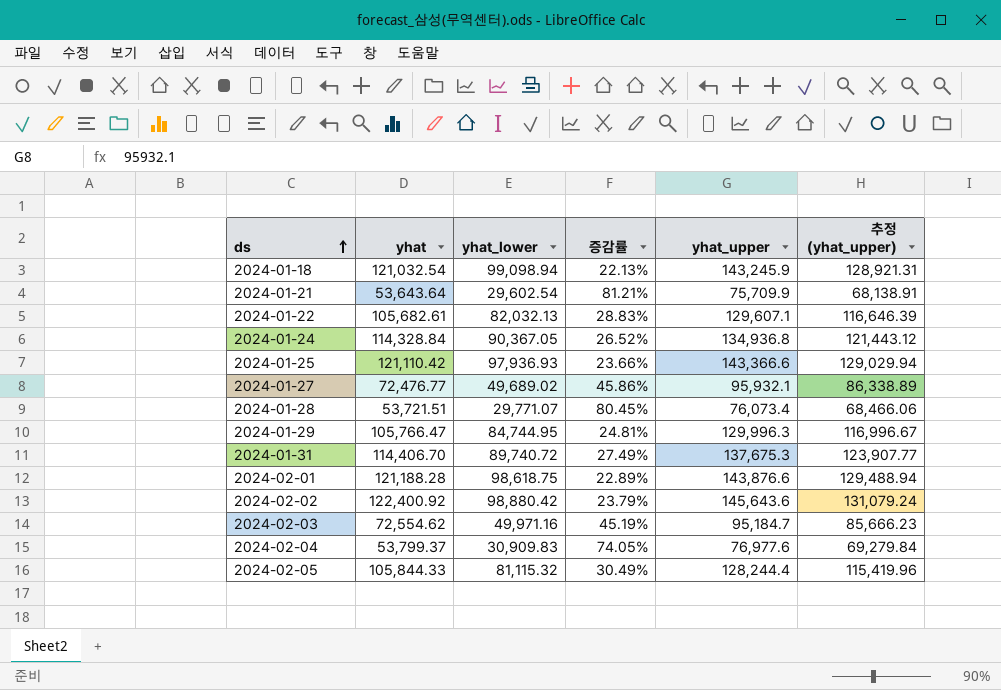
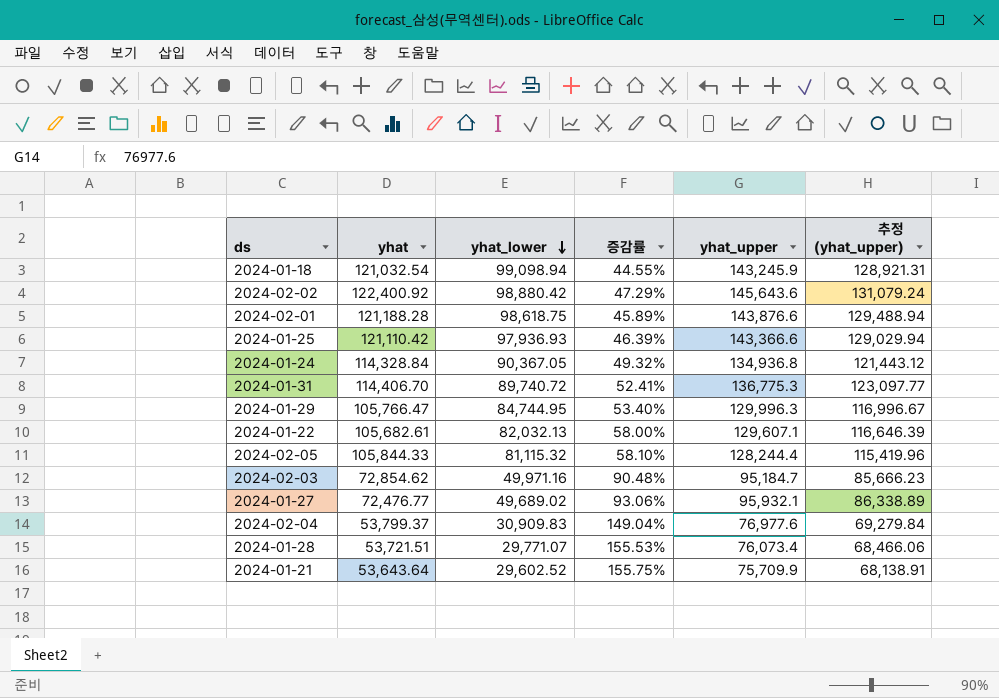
row order: ds ascending -> yhat_lower descending
column 증감률 | formula: ([yhat] - [yhat_lower]) / [yhat_lower] -> ([yhat_upper] - [yhat_lower]) / [yhat_lower]
2024-01-31 | yhat_upper: 137,675.3 -> 136,775.3
2024-01-31 | 추정 (yhat_upper): 123,907.77 -> 123,097.77
2024-02-03 | yhat: 72,554.62 -> 72,854.62
2024-01-21 | yhat_lower: 29,602.54 -> 29,602.52

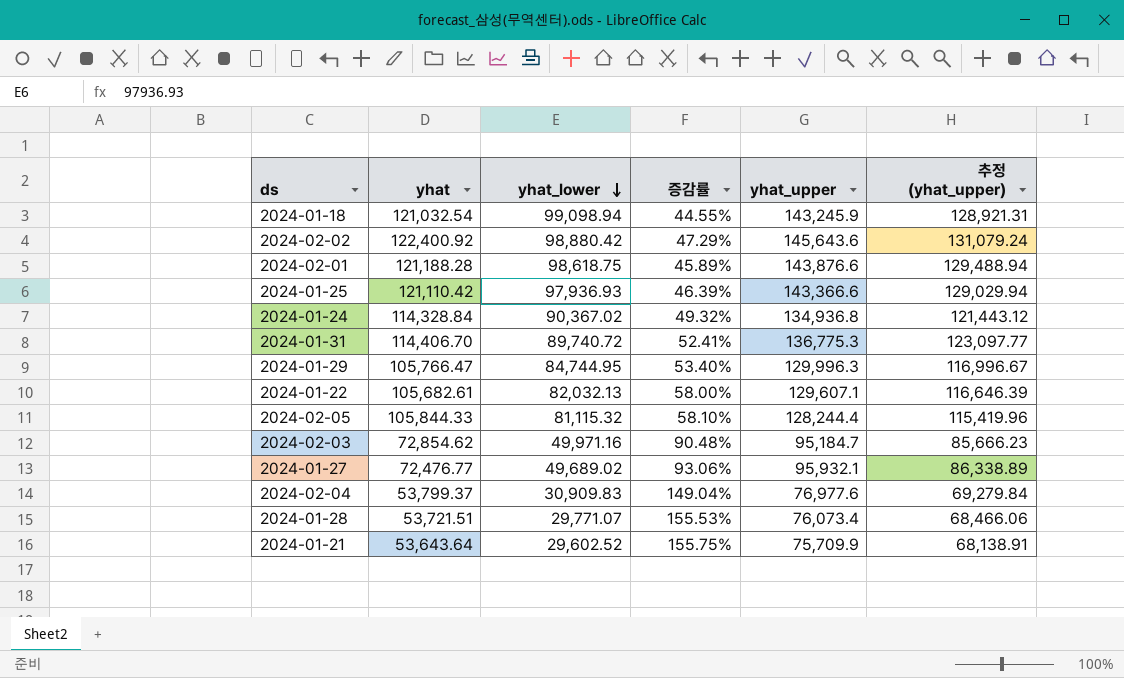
2024-01-24 | yhat_lower: 90,367.05 -> 90,367.02

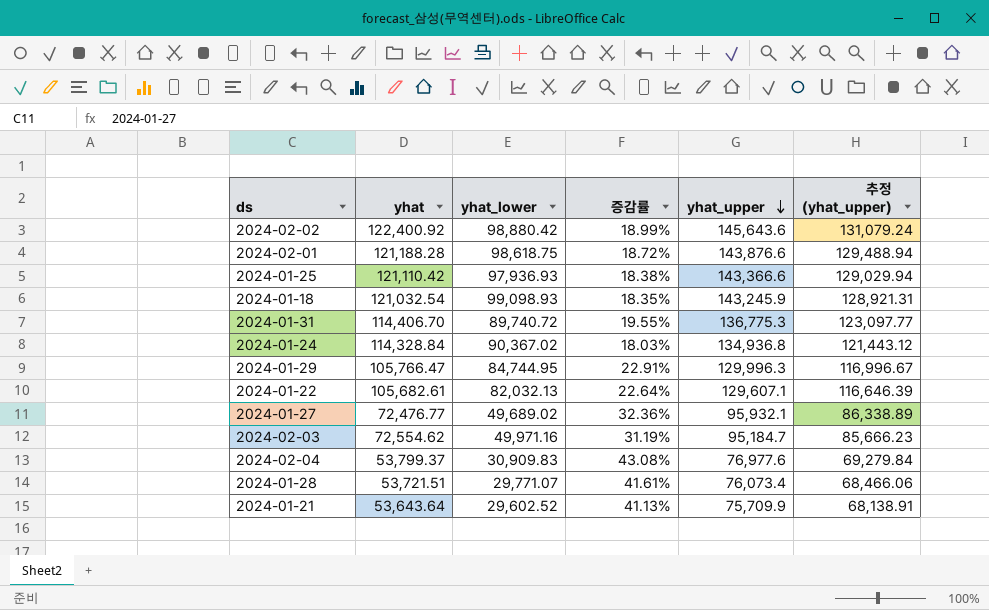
row order: yhat_lower descending -> yhat_upper descending
column 증감률 | formula: ([yhat_upper] - [yhat_lower]) / [yhat_lower] -> ([yhat_upper] - [yhat]) / [yhat]
row 2024-02-05: 105,844.33 | 81,115.32 | 58.10% | 128,244.4 | 115,419.96 -> none
2024-01-18 | yhat_lower: 99,098.94 -> 99,098.93
2024-02-03 | yhat: 72,854.62 -> 72,554.62

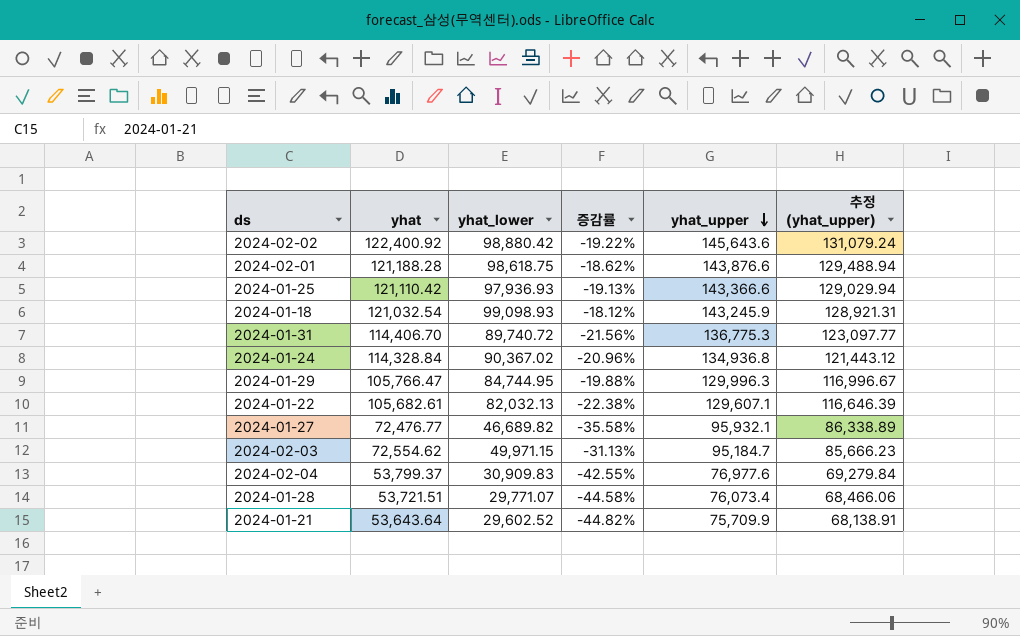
column 증감률 | formula: ([yhat_upper] - [yhat]) / [yhat] -> ([yhat_lower] - [yhat]) / [yhat]
2024-01-27 | yhat_lower: 49,689.02 -> 46,689.82
2024-02-03 | yhat_lower: 49,971.16 -> 49,971.15

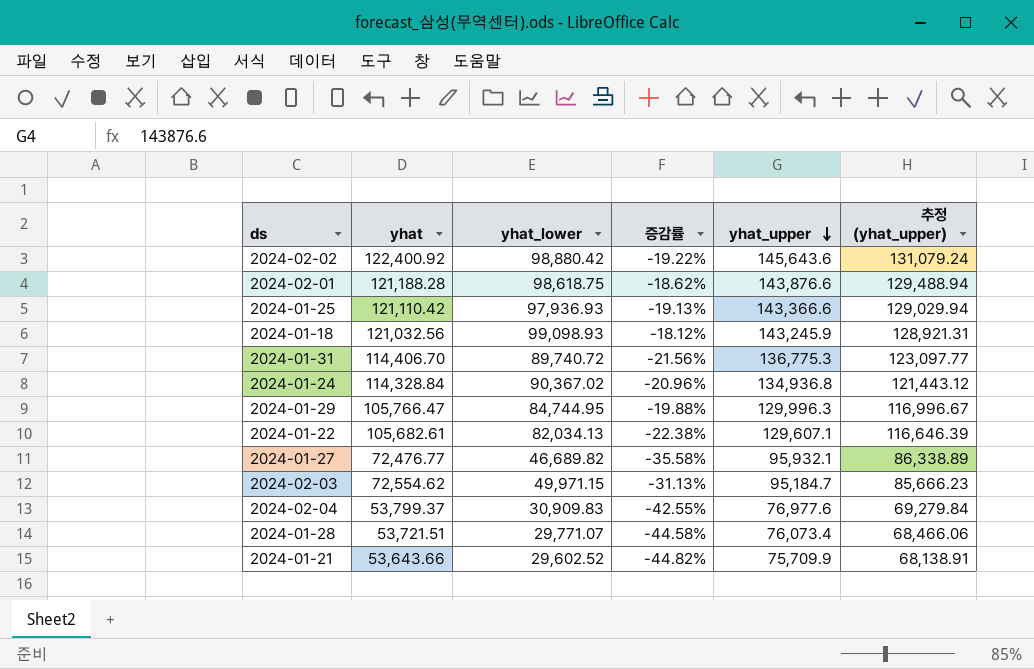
2024-01-18 | yhat: 121,032.54 -> 121,032.56
2024-01-22 | yhat_lower: 82,032.13 -> 82,034.13
2024-01-21 | yhat: 53,643.64 -> 53,643.66

